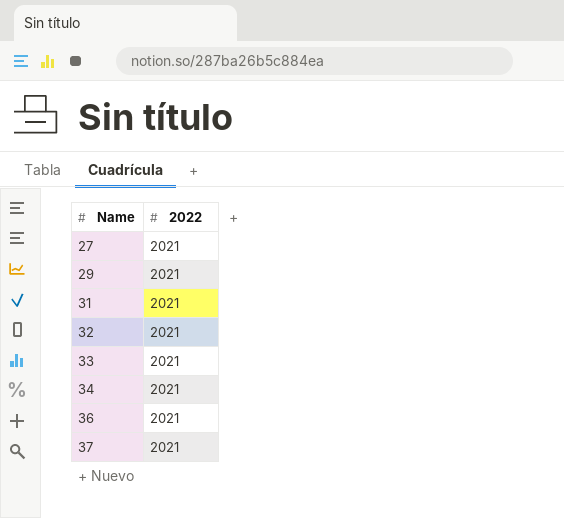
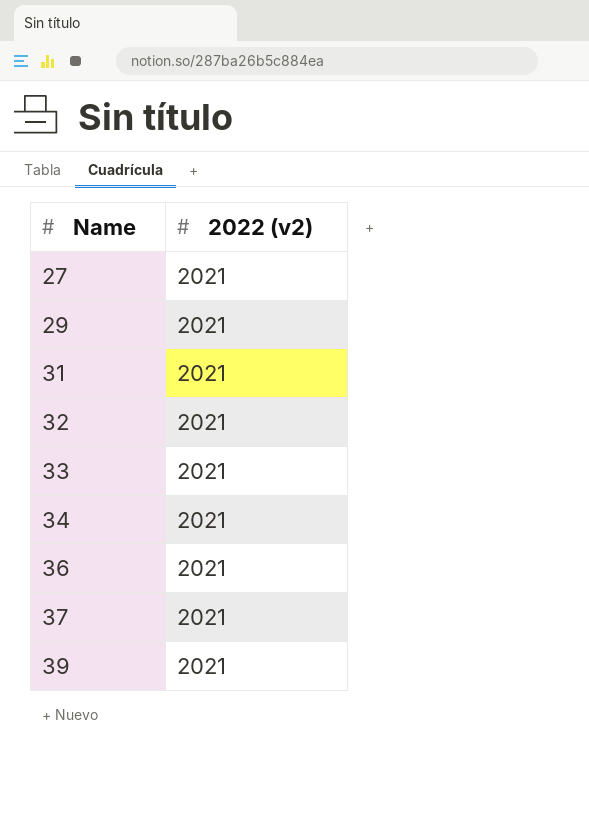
column name: 2022 -> 2022 (v2)
row 39: none -> 2021

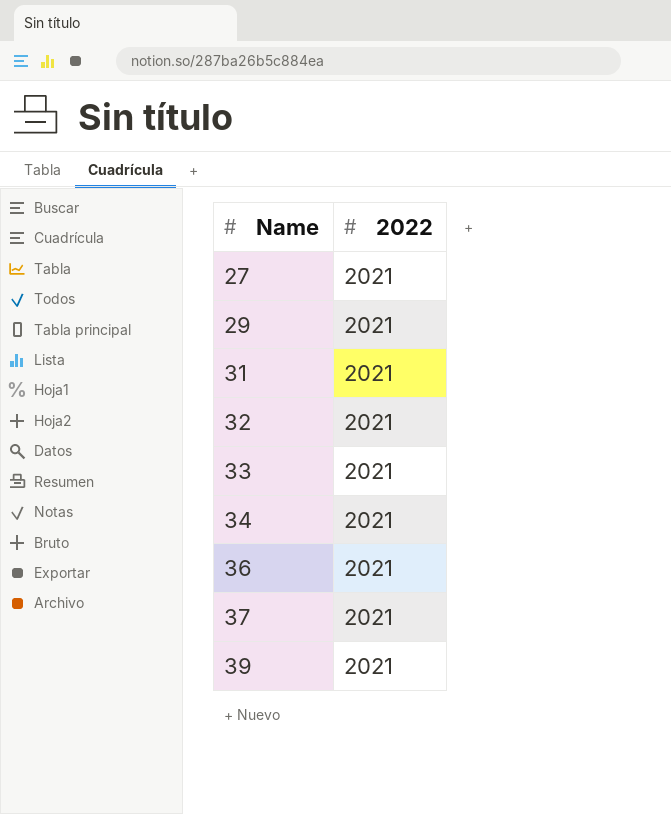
column name: 2022 (v2) -> 2022

